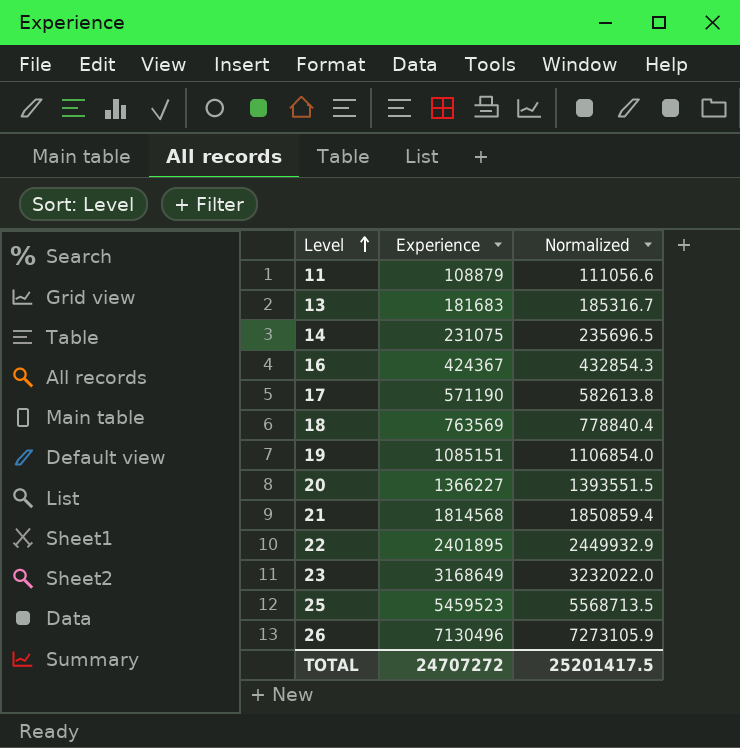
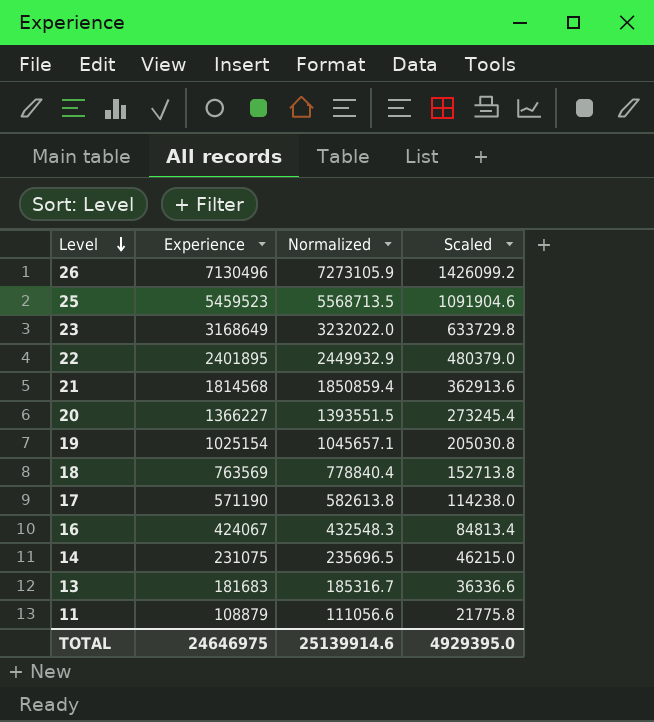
row order: Level ascending -> Level descending
column Scaled | formula: none -> [Experience] * 0.2
19 | Experience: 1085151 -> 1025154
19 | Normalized: 1106854.0 -> 1045657.1
16 | Experience: 424367 -> 424067
16 | Normalized: 432854.3 -> 432548.3
TOTAL | Experience: 24707272 -> 24646975
TOTAL | Normalized: 25201417.5 -> 25139914.6

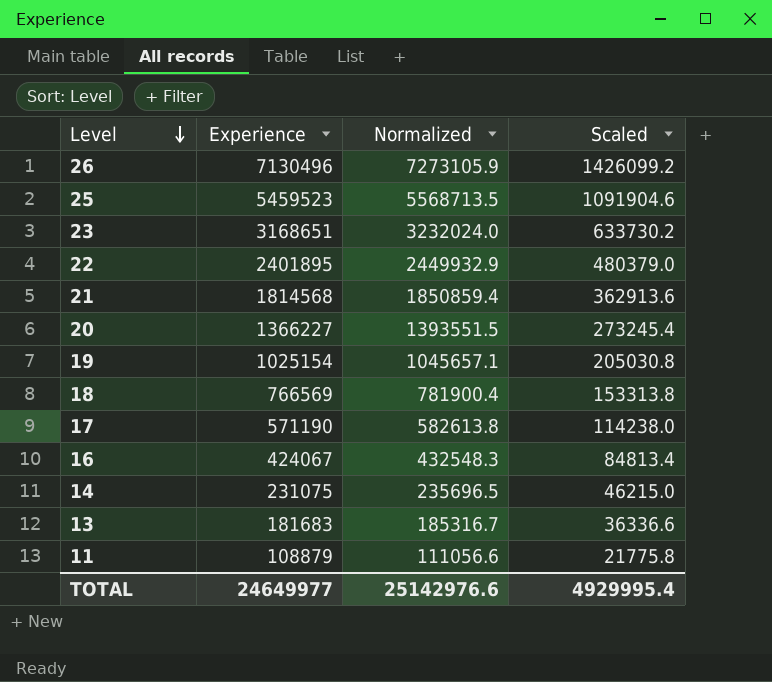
23 | Experience: 3168649 -> 3168651
23 | Normalized: 3232022.0 -> 3232024.0
23 | Scaled: 633729.8 -> 633730.2
18 | Experience: 763569 -> 766569
18 | Normalized: 778840.4 -> 781900.4
18 | Scaled: 152713.8 -> 153313.8
TOTAL | Experience: 24646975 -> 24649977
TOTAL | Normalized: 25139914.6 -> 25142976.6
TOTAL | Scaled: 4929395.0 -> 4929995.4

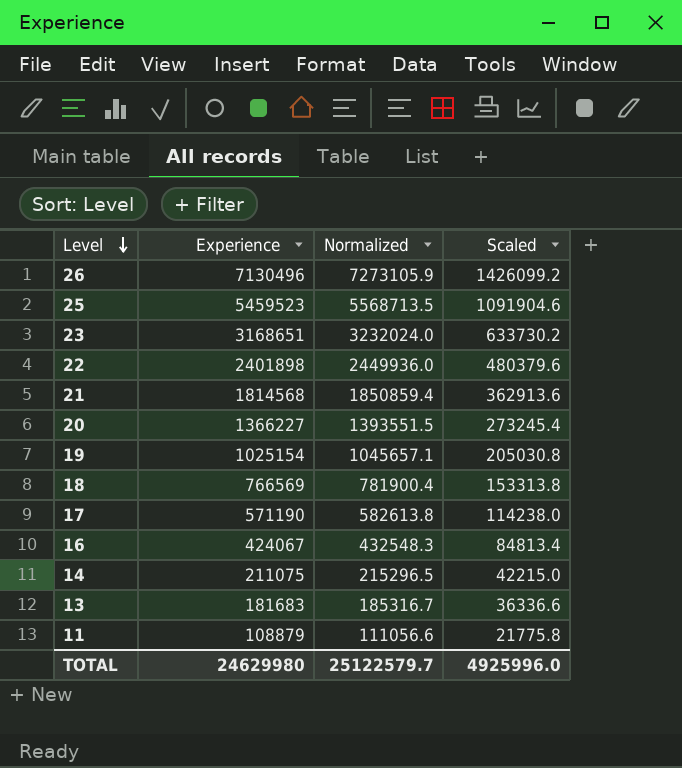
22 | Experience: 2401895 -> 2401898
22 | Normalized: 2449932.9 -> 2449936.0
22 | Scaled: 480379.0 -> 480379.6
14 | Experience: 231075 -> 211075
14 | Normalized: 235696.5 -> 215296.5
14 | Scaled: 46215.0 -> 42215.0
TOTAL | Experience: 24649977 -> 24629980
TOTAL | Normalized: 25142976.6 -> 25122579.7
TOTAL | Scaled: 4929995.4 -> 4925996.0

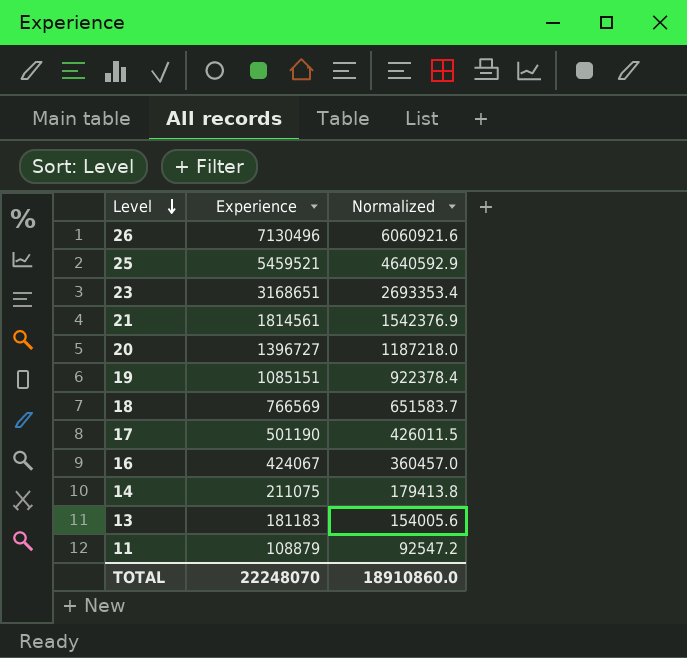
column Scaled | formula: [Experience] * 0.2 -> none
column Normalized | formula: [Experience] * 1.02 -> [Experience] * 0.85
row 22: 2401898 | 2449936.0 | 480379.6 -> none
25 | Experience: 5459523 -> 5459521
21 | Experience: 1814568 -> 1814561
20 | Experience: 1366227 -> 1396727
19 | Experience: 1025154 -> 1085151
17 | Experience: 571190 -> 501190
13 | Experience: 181683 -> 181183
TOTAL | Experience: 24629980 -> 22248070
TOTAL | Normalized: 25122579.7 -> 18910860.0

